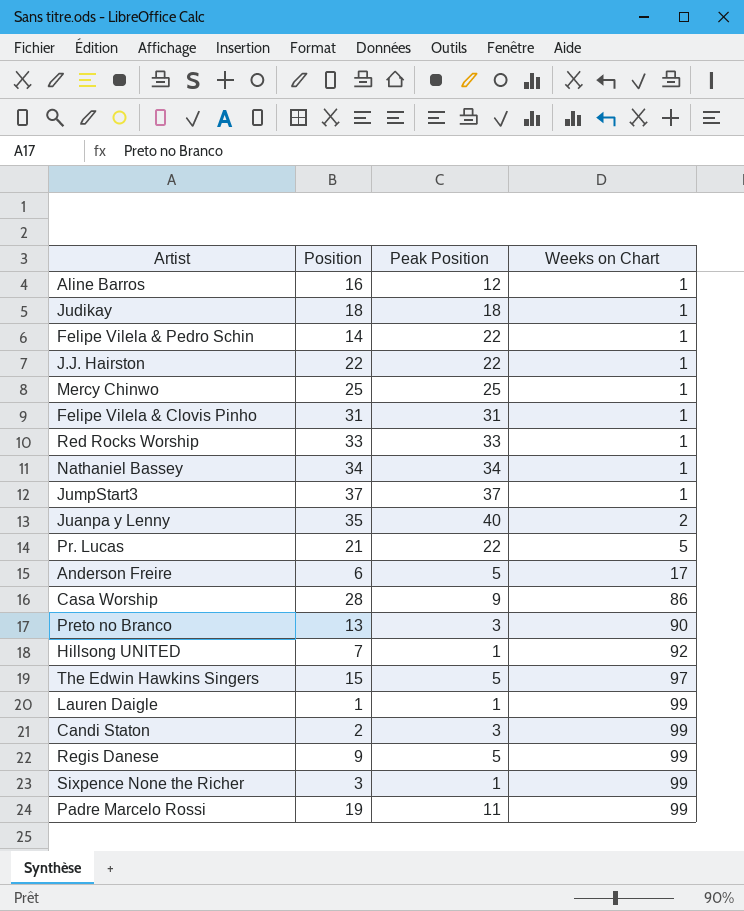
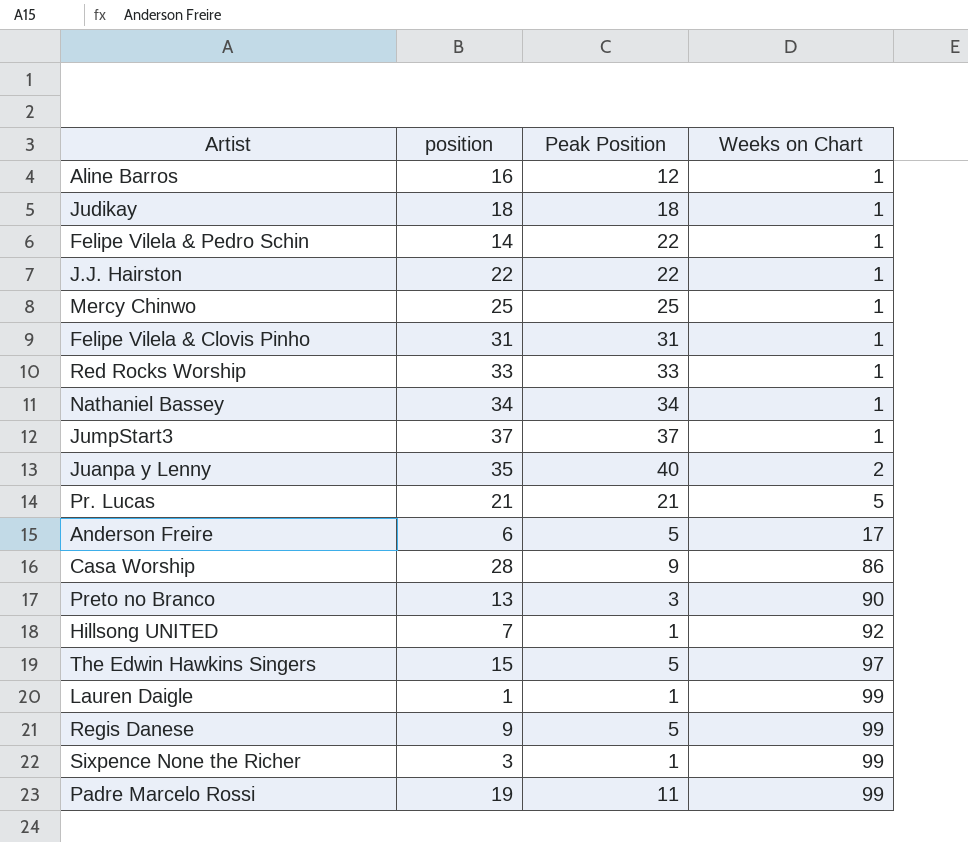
column name: Position -> position
row Candi Staton: 2 | 3 | 99 -> none
Pr. Lucas | Peak Position: 22 -> 21

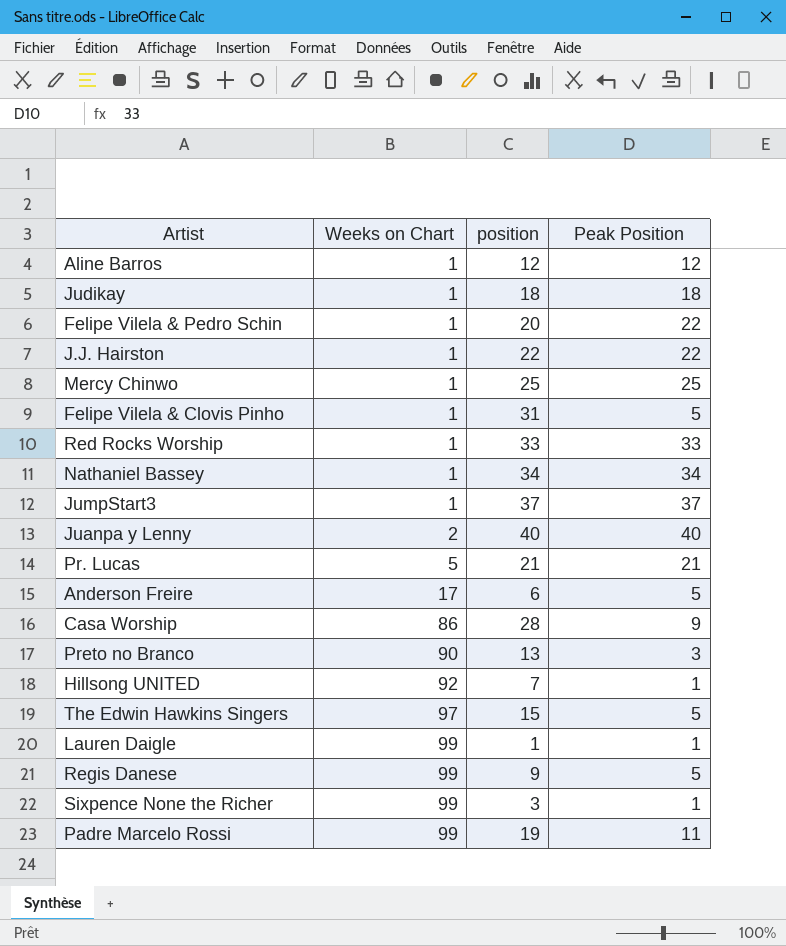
column Weeks on Chart | position: 4 -> 2
Aline Barros | position: 16 -> 12
Felipe Vilela & Pedro Schin | position: 14 -> 20
Felipe Vilela & Clovis Pinho | Peak Position: 31 -> 5
Juanpa y Lenny | position: 35 -> 40

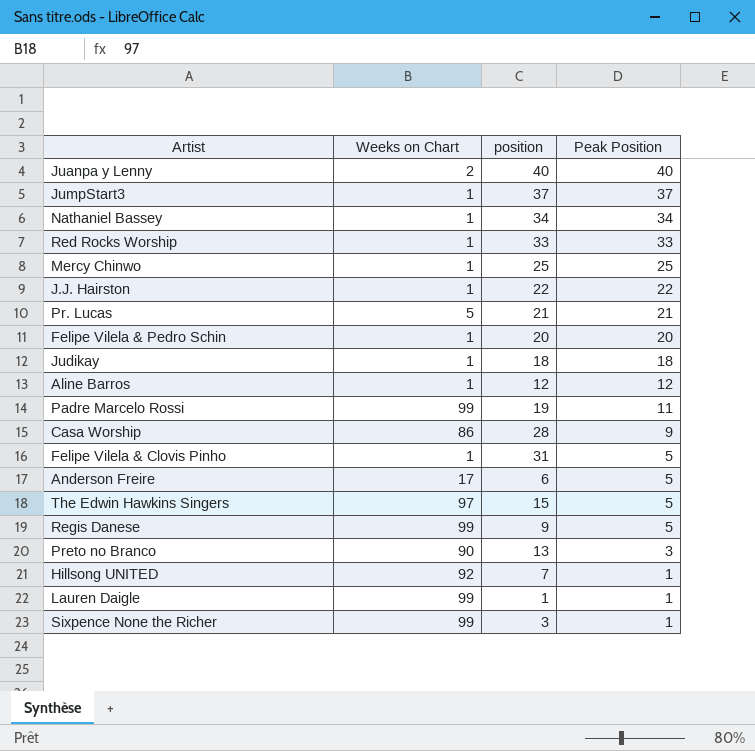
row order: Weeks on Chart ascending -> Peak Position descending
Felipe Vilela & Pedro Schin | Peak Position: 22 -> 20

